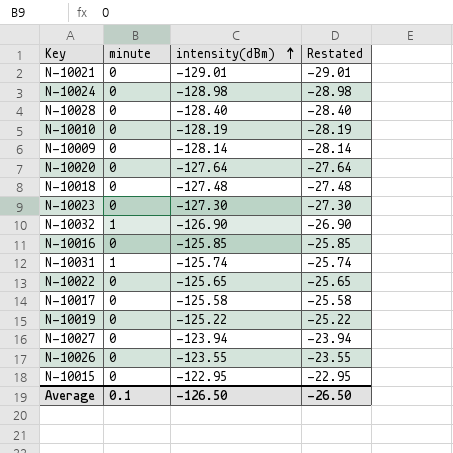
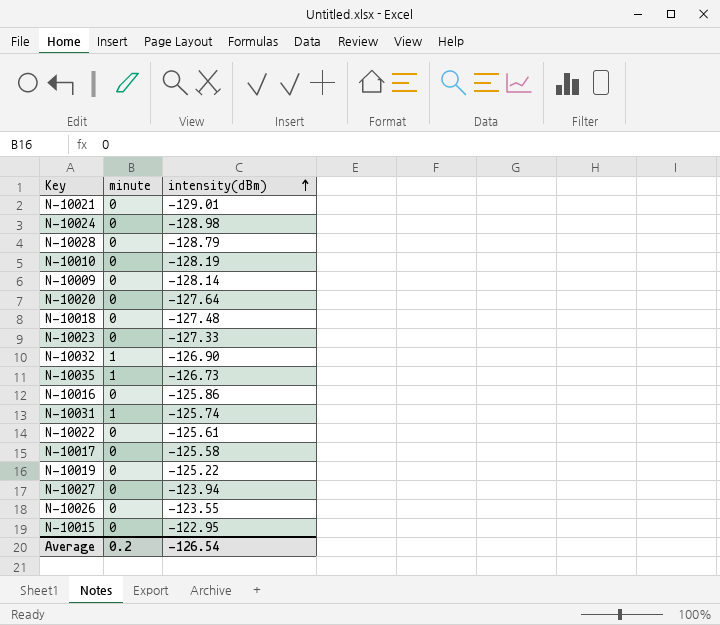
column Restated | formula: [intensity(dBm)] + 100 -> none
N-10028 | intensity(dBm): -128.40 -> -128.79
N-10023 | intensity(dBm): -127.30 -> -127.33
row N-10035: none -> 1 | -126.73
N-10016 | intensity(dBm): -125.85 -> -125.86
N-10022 | intensity(dBm): -125.65 -> -125.61
Average | minute: 0.1 -> 0.2
Average | intensity(dBm): -126.50 -> -126.54

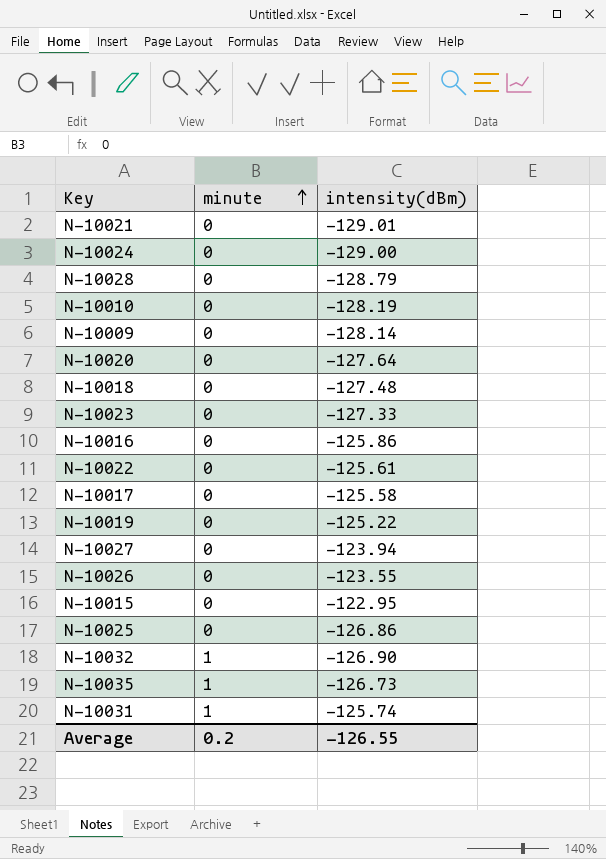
row order: intensity(dBm) ascending -> minute ascending
N-10024 | intensity(dBm): -128.98 -> -129.00
row N-10025: none -> 0 | -126.86
Average | intensity(dBm): -126.54 -> -126.55

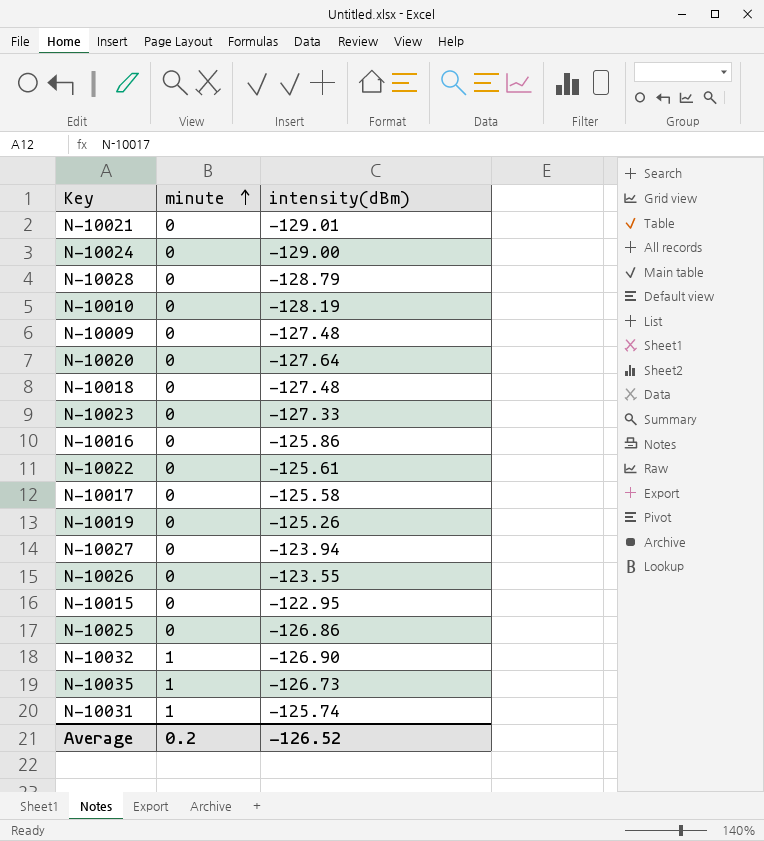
N-10009 | intensity(dBm): -128.14 -> -127.48
N-10019 | intensity(dBm): -125.22 -> -125.26
Average | intensity(dBm): -126.55 -> -126.52

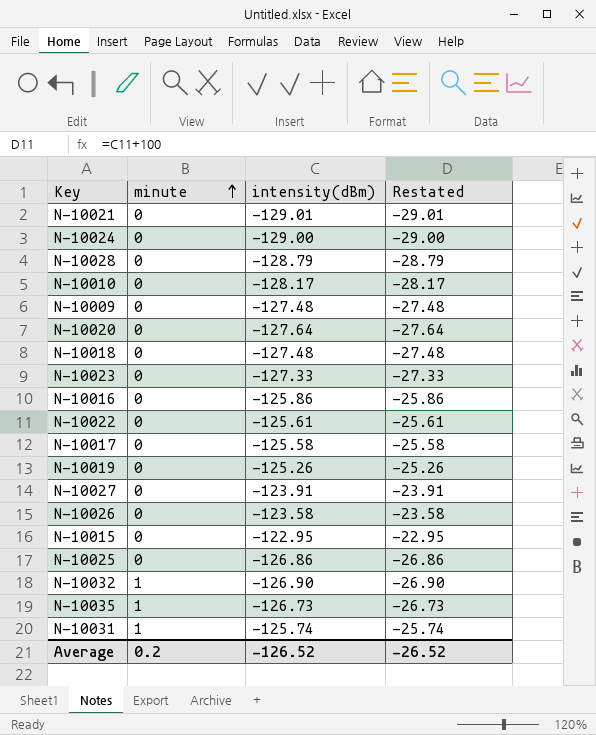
column Restated | formula: none -> [intensity(dBm)] + 100
N-10010 | intensity(dBm): -128.19 -> -128.17
N-10027 | intensity(dBm): -123.94 -> -123.91
N-10026 | intensity(dBm): -123.55 -> -123.58

